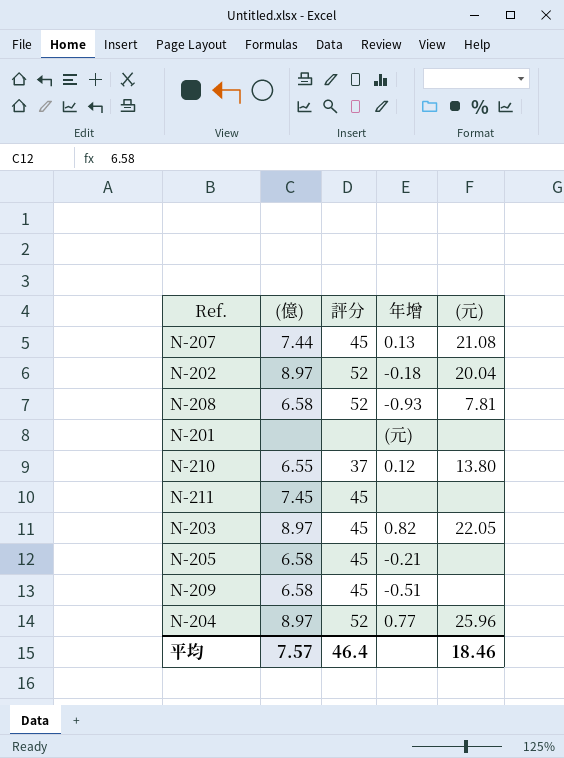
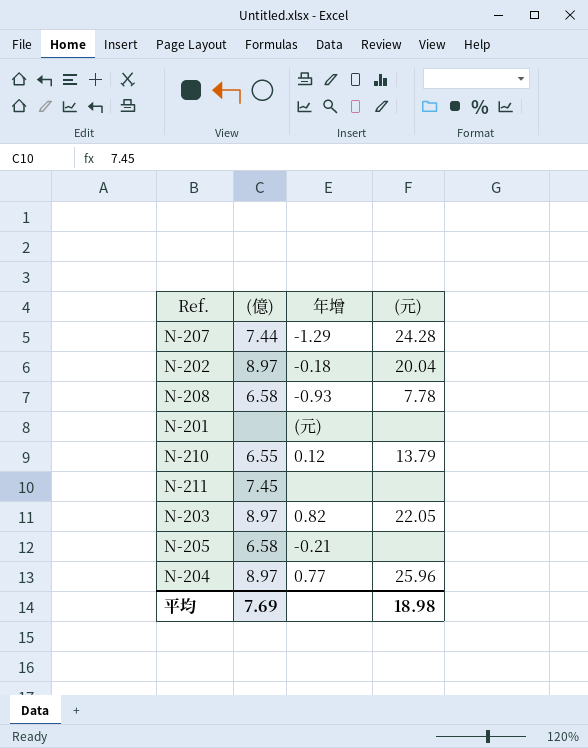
column 評分 | position: 3 -> none
row N-209: 6.58 | 45 | -0.51 | none -> none
N-207 | 年增: 0.13 -> -1.29
N-207 | (元): 21.08 -> 24.28
N-208 | (元): 7.81 -> 7.78
N-210 | (元): 13.80 -> 13.79
平均 | (億): 7.57 -> 7.69
平均 | (元): 18.46 -> 18.98

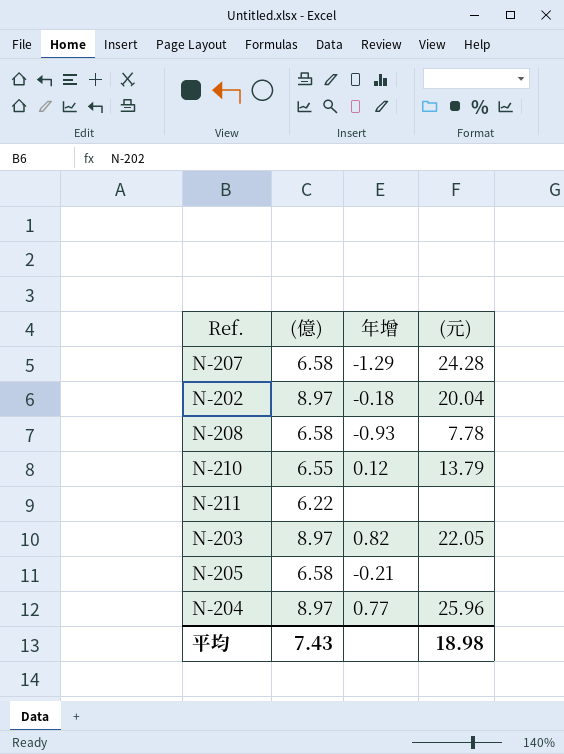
row N-201: none | (元) | none -> none
N-207 | (億): 7.44 -> 6.58
N-211 | (億): 7.45 -> 6.22
平均 | (億): 7.69 -> 7.43

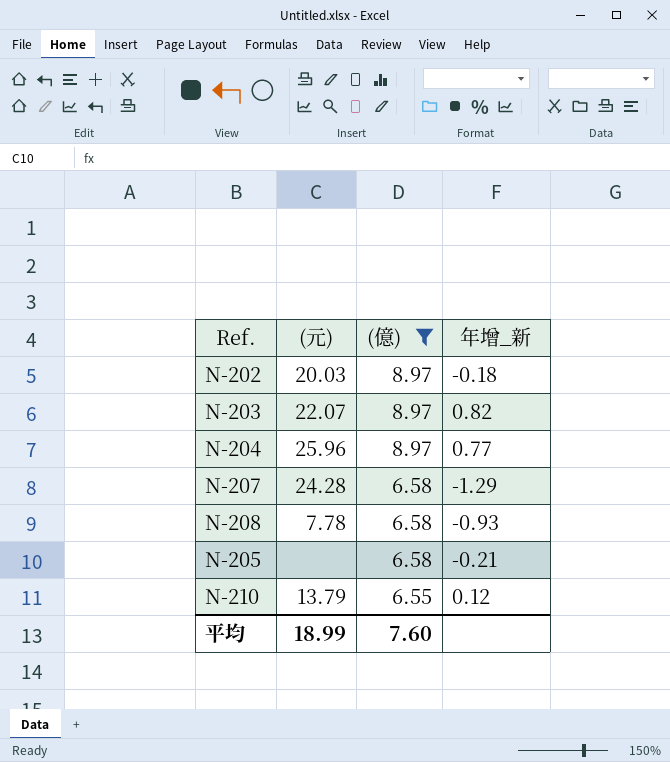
filter: none -> (億) != 6.22
row order: none -> (億) descending
column (元) | position: 4 -> 2
column name: 年增 -> 年增_新
N-202 | (元): 20.04 -> 20.03
N-203 | (元): 22.05 -> 22.07
平均 | (元): 18.98 -> 18.99
平均 | (億): 7.43 -> 7.60

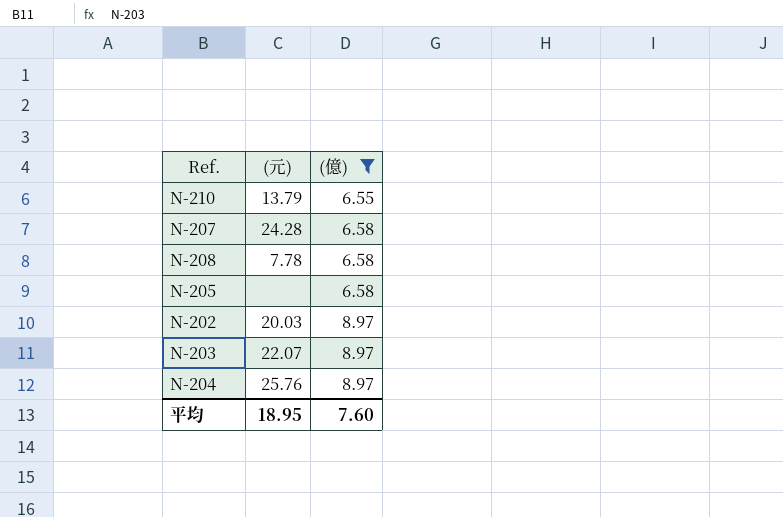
row order: (億) descending -> (億) ascending
column 年增_新 | position: 4 -> none
N-204 | (元): 25.96 -> 25.76
平均 | (元): 18.99 -> 18.95

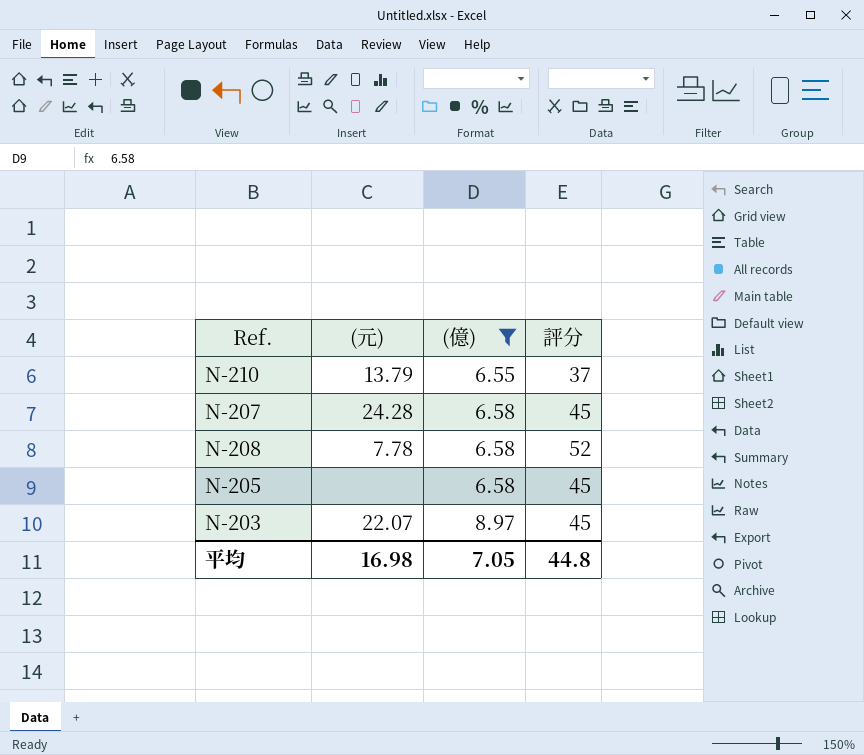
column 評分 | position: none -> 4
row N-202: 20.03 | 8.97 -> none
row N-204: 25.76 | 8.97 -> none
平均 | (元): 18.95 -> 16.98
平均 | (億): 7.60 -> 7.05

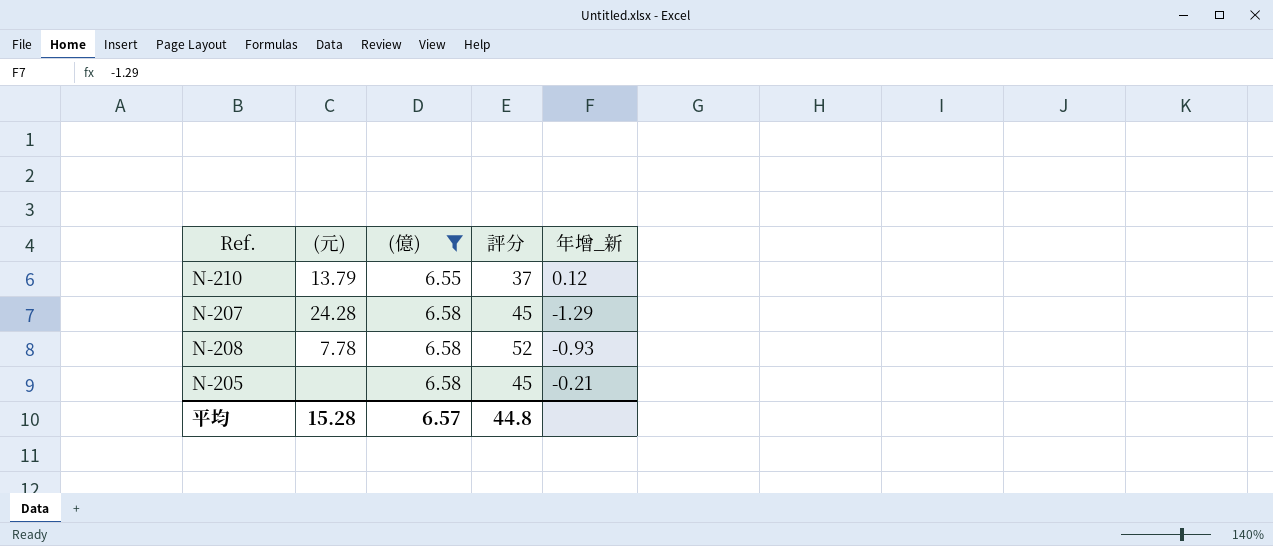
column 年增_新 | position: none -> 5
row N-203: 22.07 | 8.97 | 45 -> none
平均 | (元): 16.98 -> 15.28
平均 | (億): 7.05 -> 6.57

